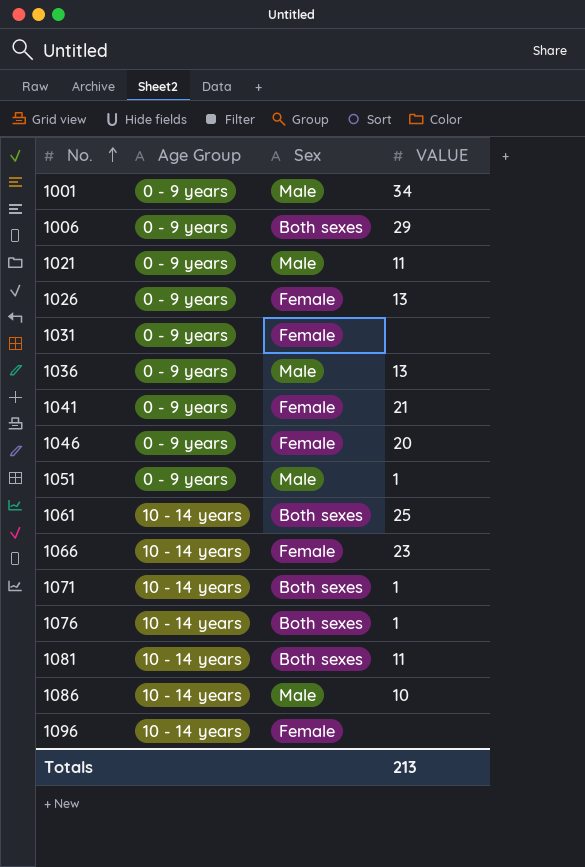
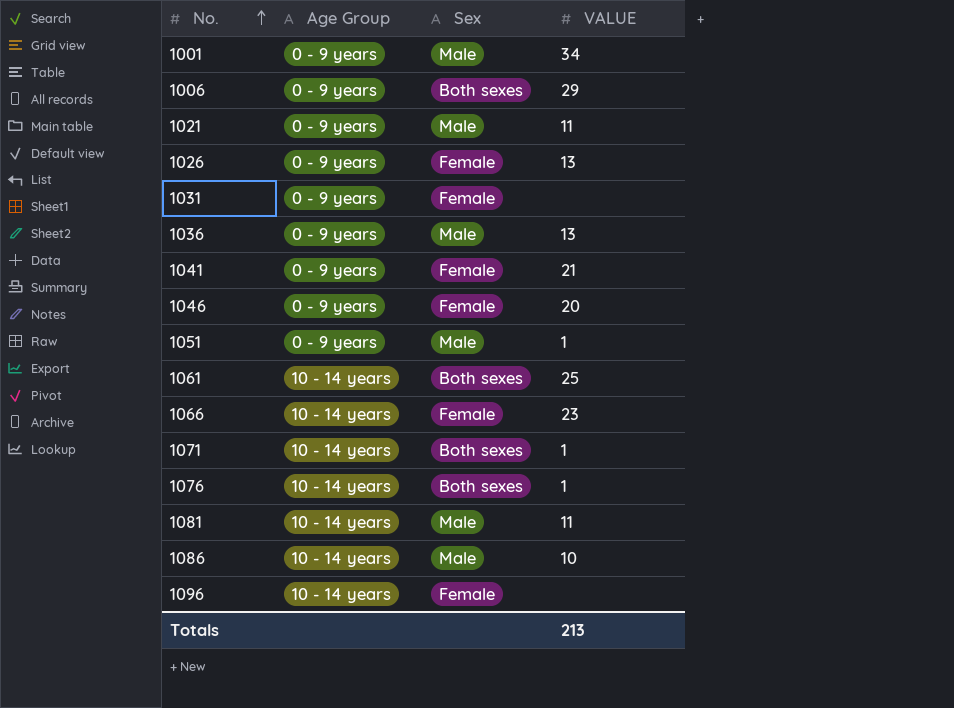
1081 | Sex: Both sexes -> Male

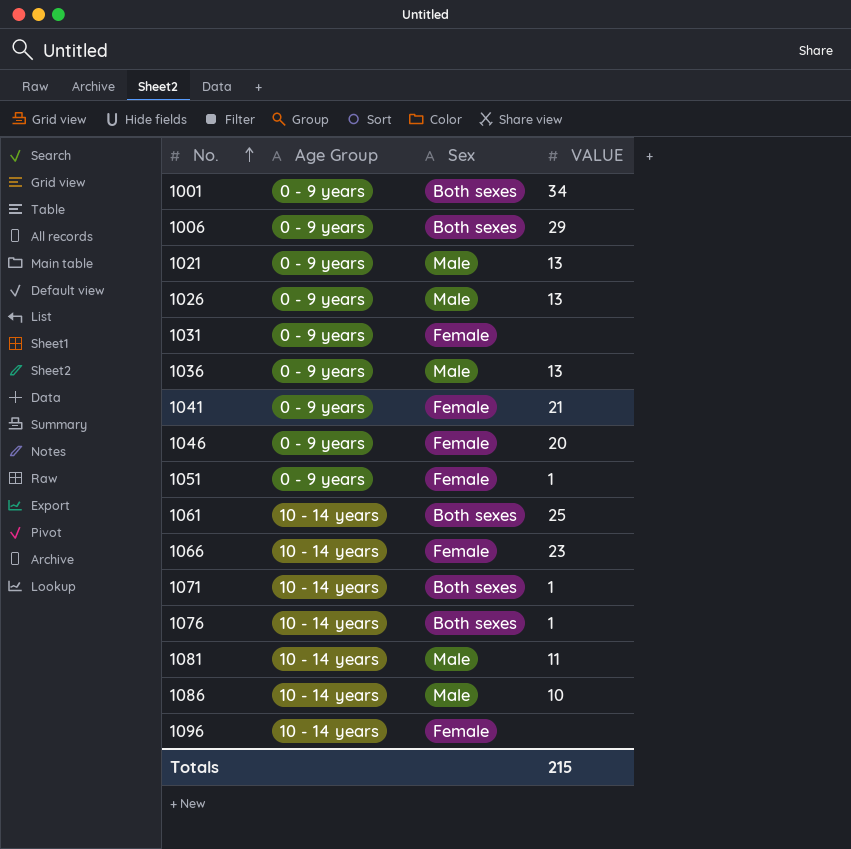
1001 | Sex: Male -> Both sexes
1021 | VALUE: 11 -> 13
1026 | Sex: Female -> Male
1051 | Sex: Male -> Female
Totals | VALUE: 213 -> 215

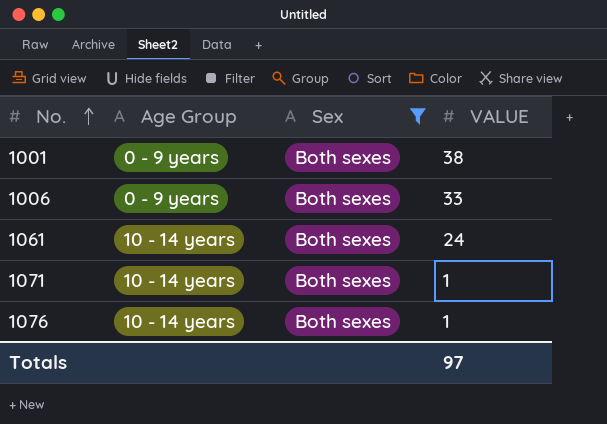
filter: none -> Sex = Both sexes
1001 | VALUE: 34 -> 38
1006 | VALUE: 29 -> 33
1061 | VALUE: 25 -> 24
Totals | VALUE: 215 -> 97

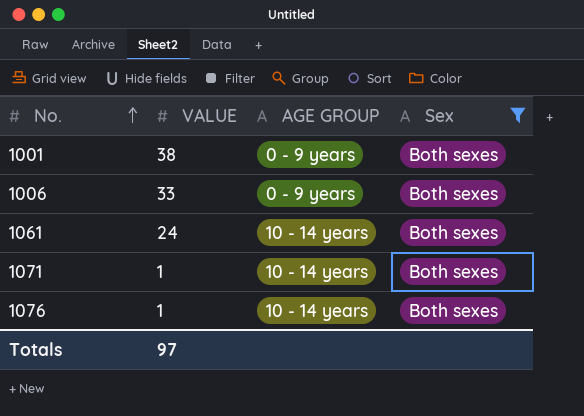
column VALUE | position: 4 -> 2
column name: Age Group -> AGE GROUP

